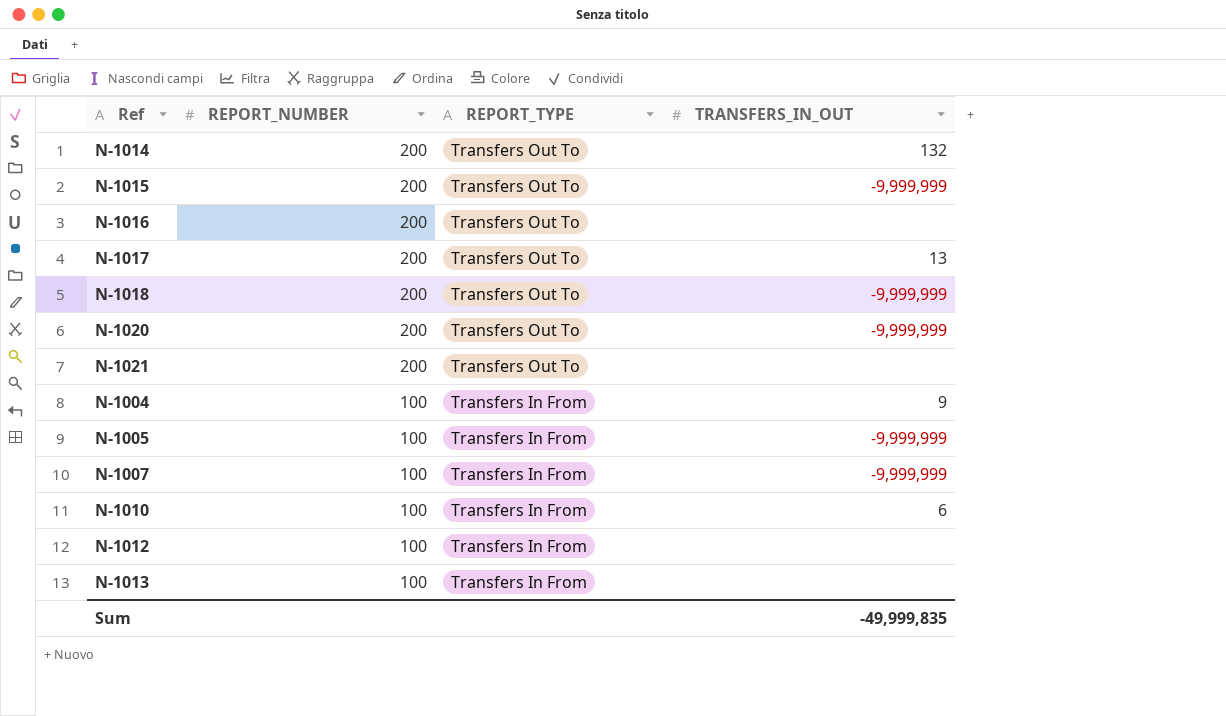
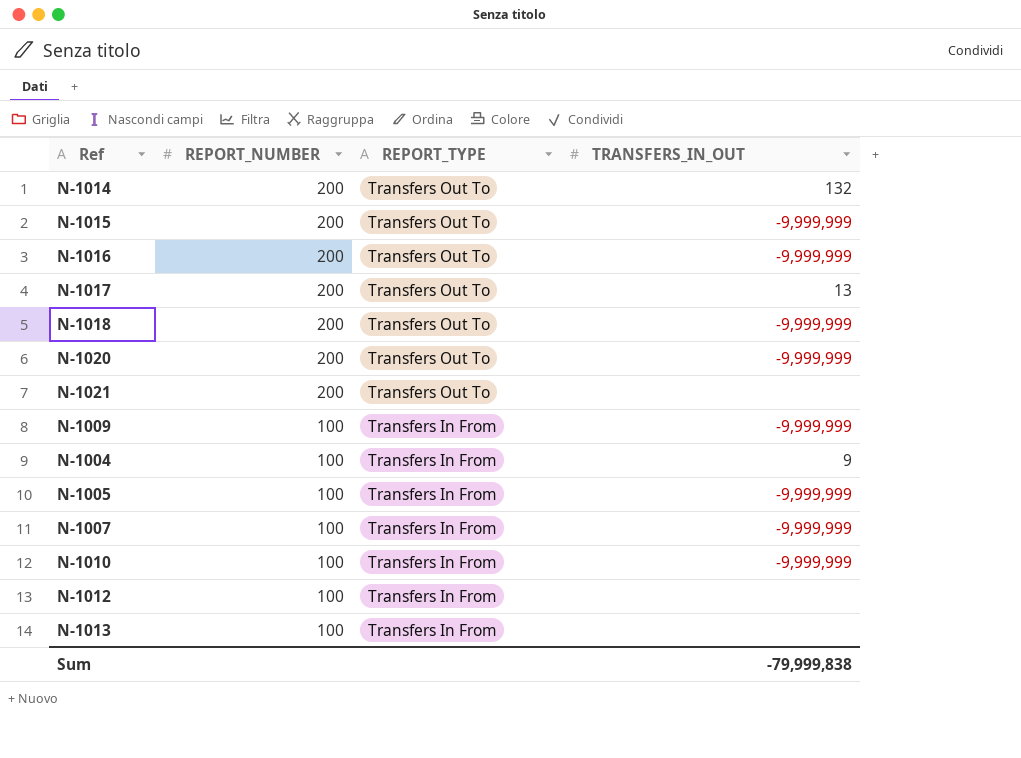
N-1016 | TRANSFERS_IN_OUT: none -> -9,999,999
row N-1009: none -> 100 | Transfers In From | -9,999,999
N-1010 | TRANSFERS_IN_OUT: 6 -> -9,999,999
Sum | TRANSFERS_IN_OUT: -49,999,835 -> -79,999,838

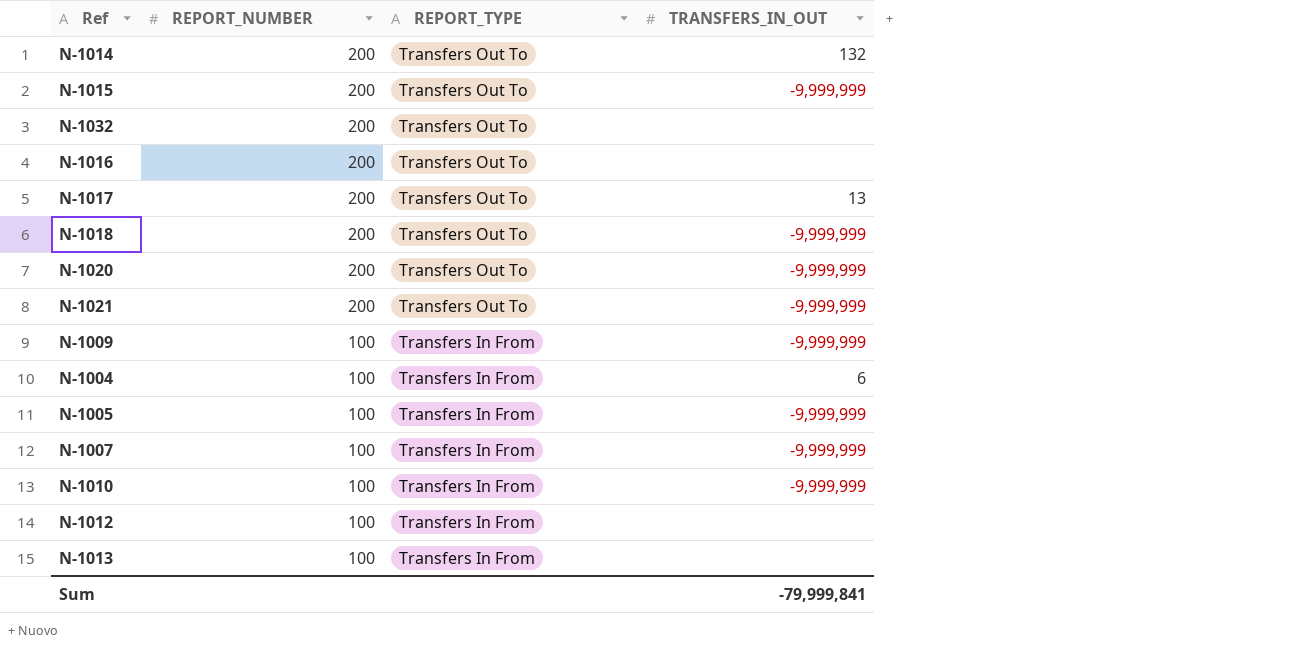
row N-1032: none -> 200 | Transfers Out To | none
N-1016 | TRANSFERS_IN_OUT: -9,999,999 -> none
N-1021 | TRANSFERS_IN_OUT: none -> -9,999,999
N-1004 | TRANSFERS_IN_OUT: 9 -> 6
Sum | TRANSFERS_IN_OUT: -79,999,838 -> -79,999,841

